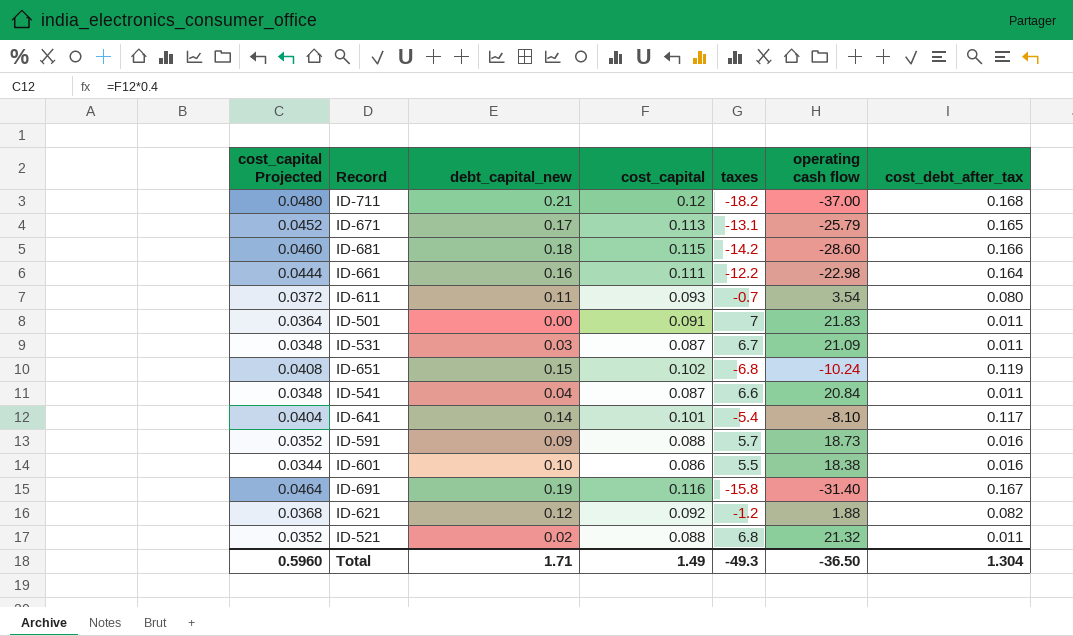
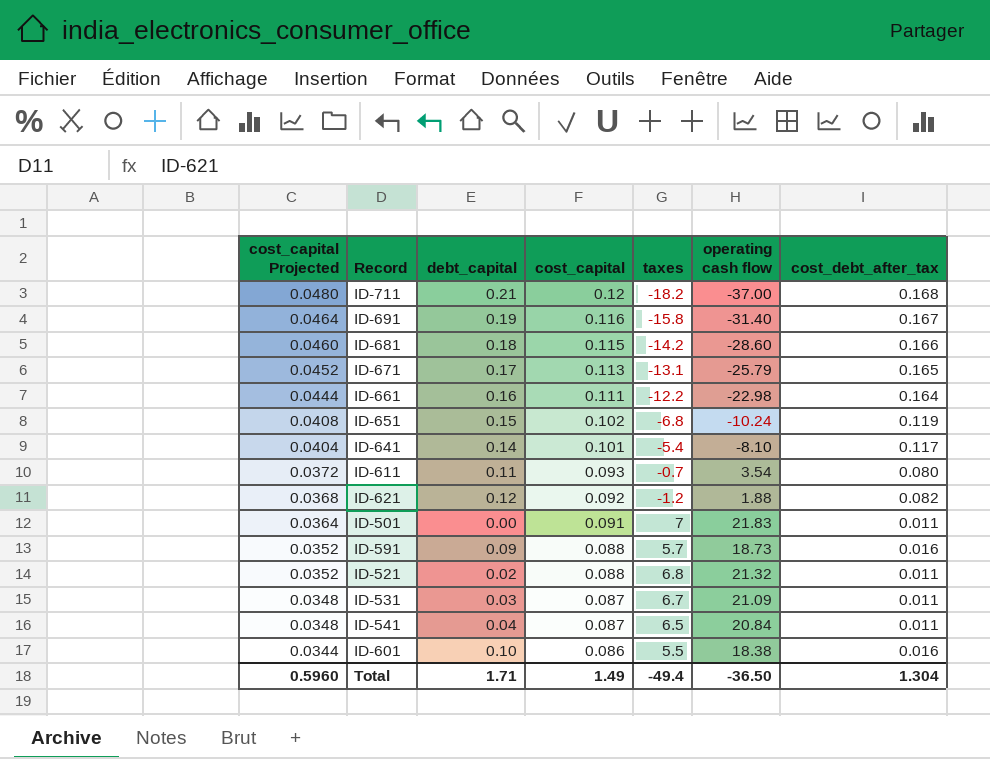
row order: none -> cost_capital Projected descending
column name: debt_capital_new -> debt_capital
ID-541 | taxes: 6.6 -> 6.5
Total | taxes: -49.3 -> -49.4

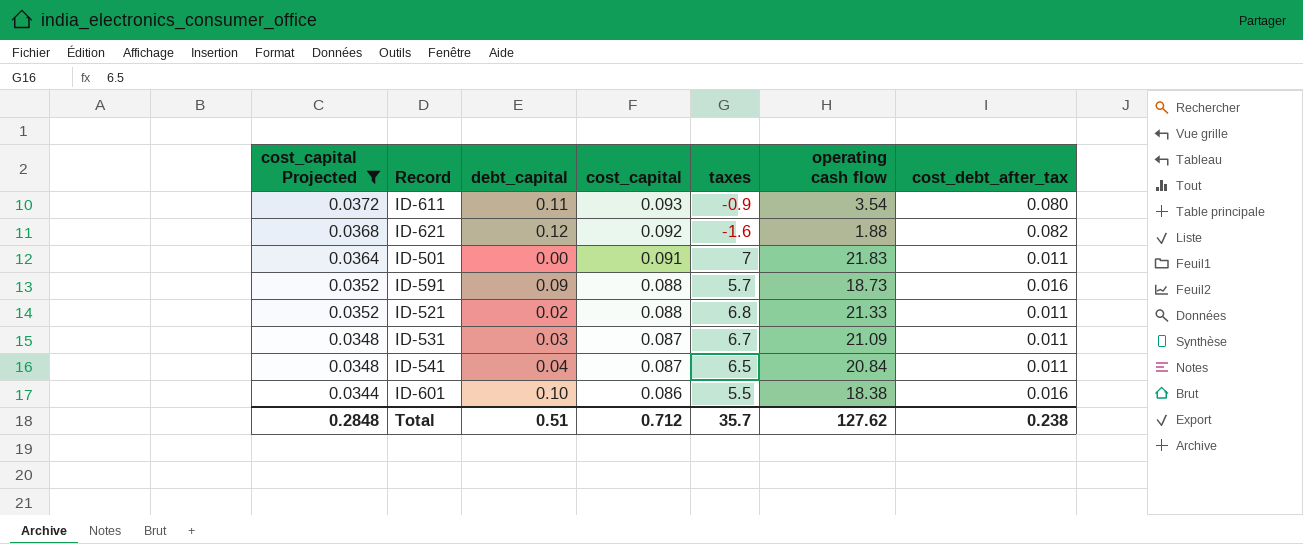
filter: none -> cost_capital Projected <= 0.0372
ID-611 | taxes: -0.7 -> -0.9
ID-621 | taxes: -1.2 -> -1.6
ID-521 | operating cash flow: 21.32 -> 21.33
Total | cost_capital Projected: 0.5960 -> 0.2848
Total | debt_capital: 1.71 -> 0.51
Total | cost_capital: 1.49 -> 0.712
Total | taxes: -49.4 -> 35.7
Total | operating cash flow: -36.50 -> 127.62
Total | cost_debt_after_tax: 1.304 -> 0.238

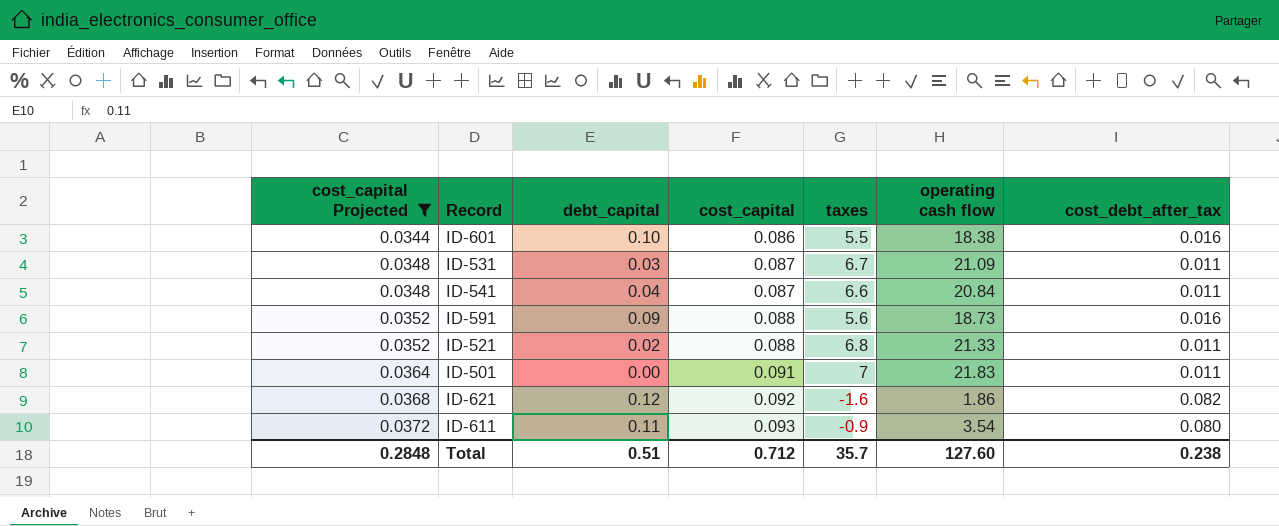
row order: cost_capital Projected descending -> cost_capital Projected ascending
ID-541 | taxes: 6.5 -> 6.6
ID-591 | taxes: 5.7 -> 5.6
ID-621 | operating cash flow: 1.88 -> 1.86
Total | operating cash flow: 127.62 -> 127.60

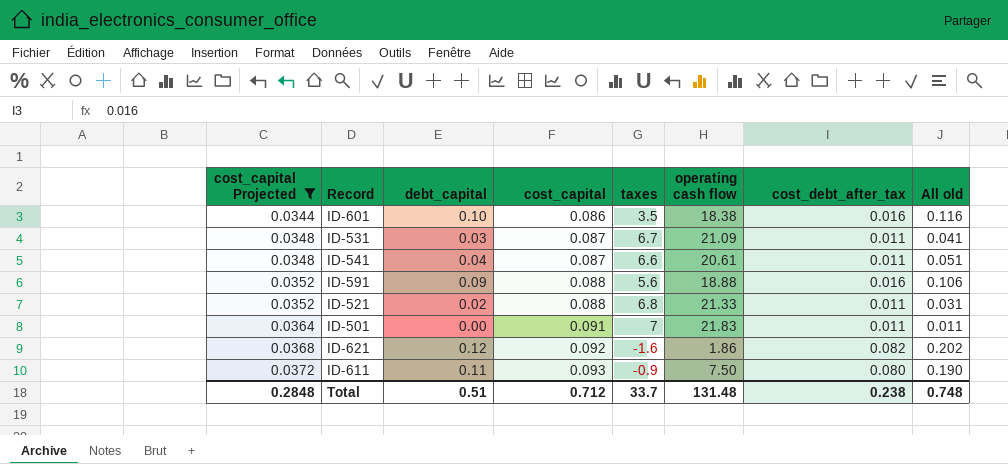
column All old | formula: none -> [debt_capital] + [cost_debt_after_tax]
ID-601 | taxes: 5.5 -> 3.5
ID-541 | operating cash flow: 20.84 -> 20.61
ID-591 | operating cash flow: 18.73 -> 18.88
ID-611 | operating cash flow: 3.54 -> 7.50
Total | taxes: 35.7 -> 33.7
Total | operating cash flow: 127.60 -> 131.48

